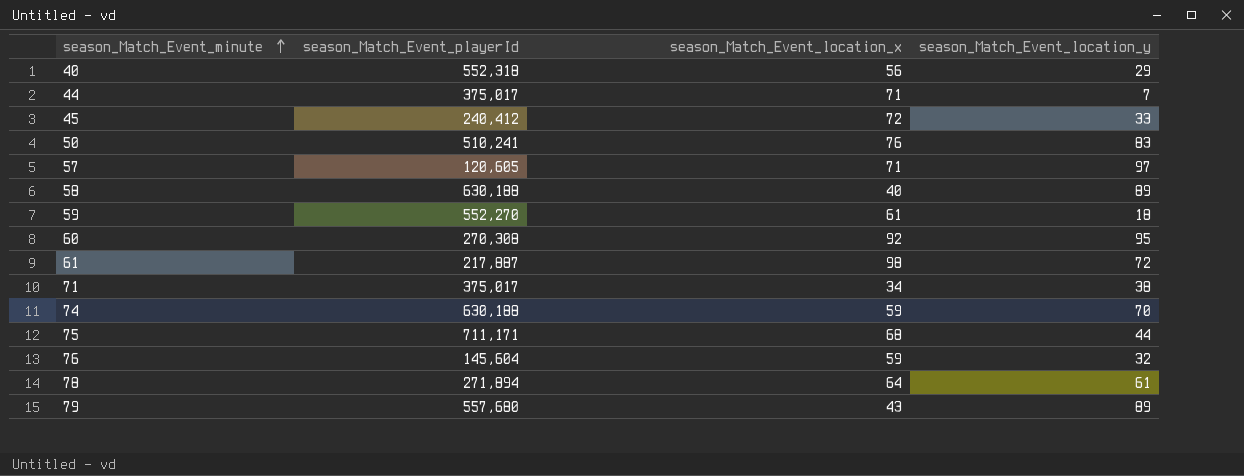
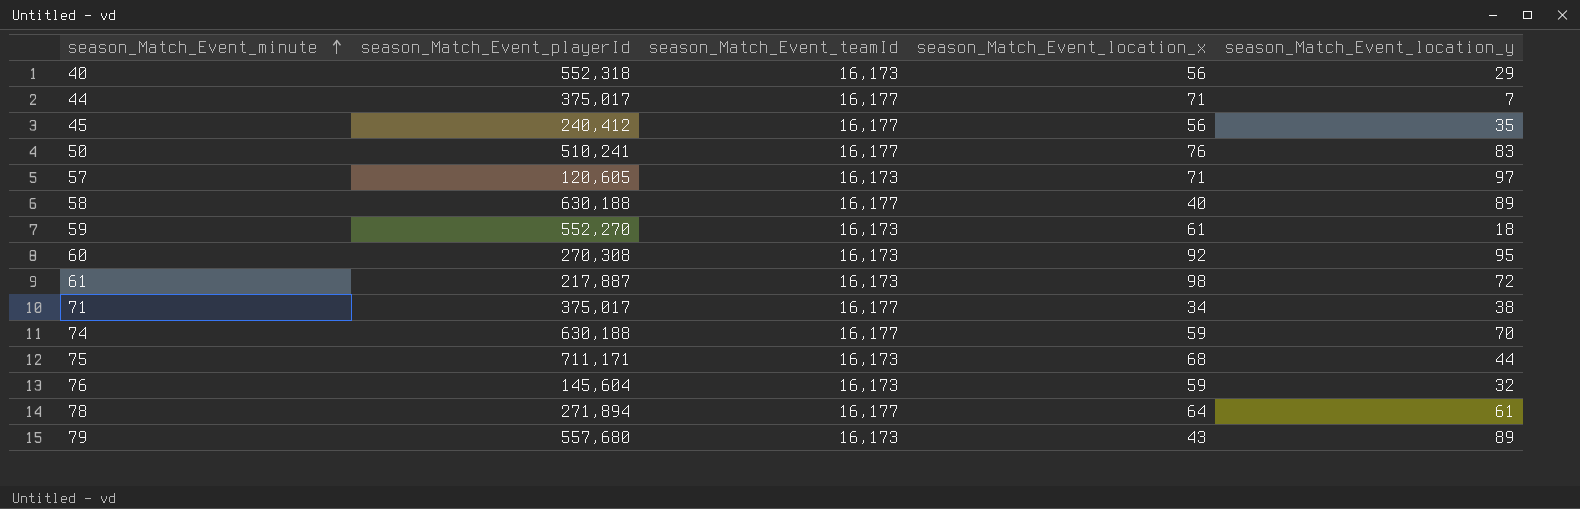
column season_Match_Event_teamId | position: none -> 3
45 | season_Match_Event_location_x: 72 -> 56
45 | season_Match_Event_location_y: 33 -> 35

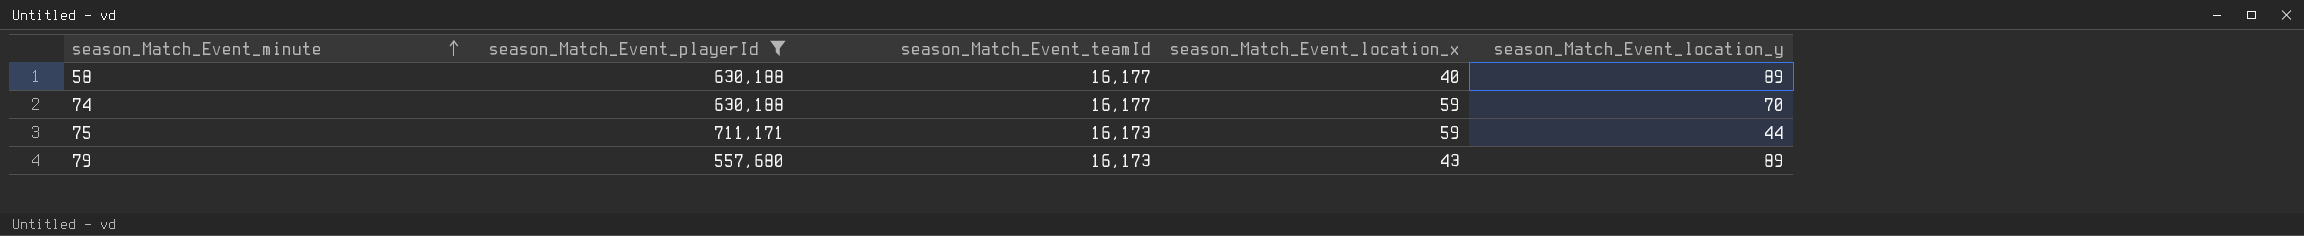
filter: none -> season_Match_Event_playerId >= 557,680
75 | season_Match_Event_location_x: 68 -> 59

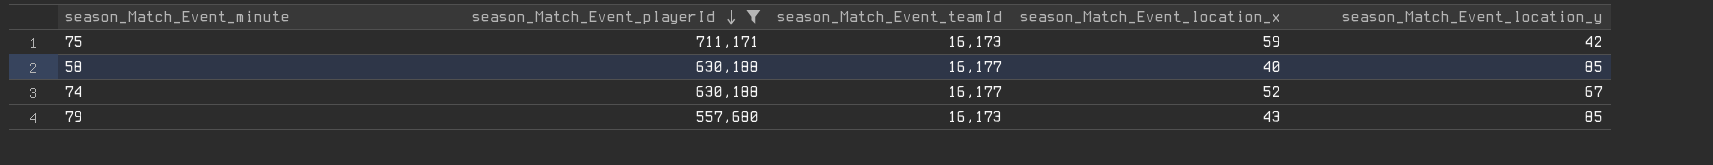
row order: season_Match_Event_minute ascending -> season_Match_Event_playerId descending
75 | season_Match_Event_location_y: 44 -> 42
58 | season_Match_Event_location_y: 89 -> 85
74 | season_Match_Event_location_x: 59 -> 52
74 | season_Match_Event_location_y: 70 -> 67
79 | season_Match_Event_location_y: 89 -> 85

